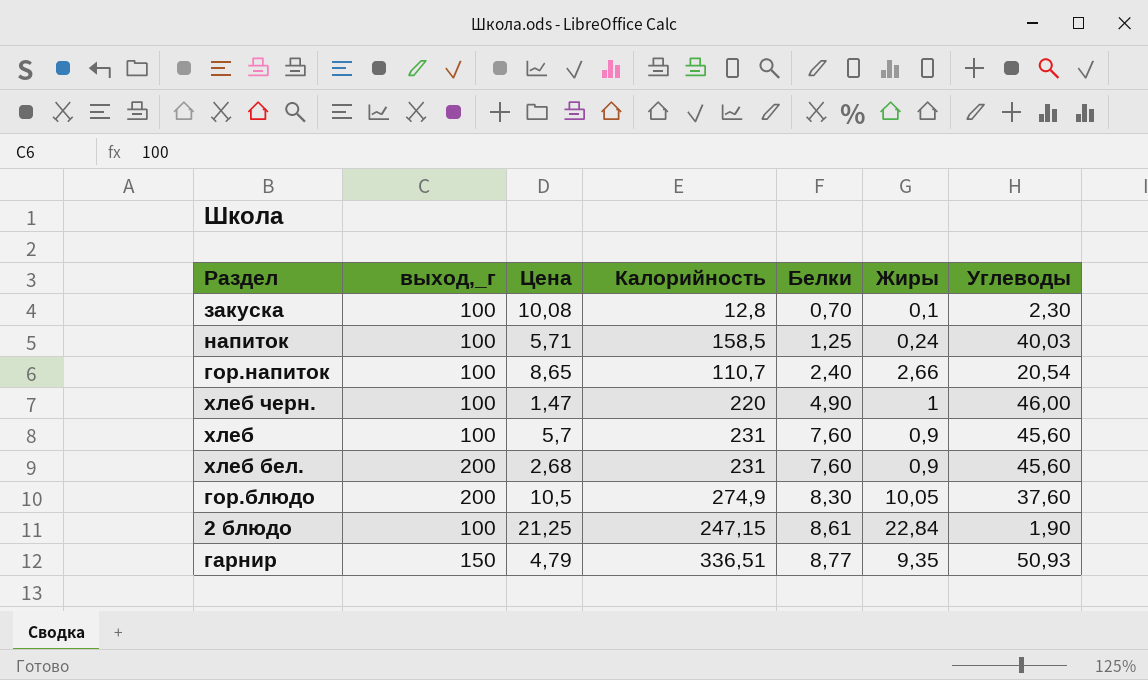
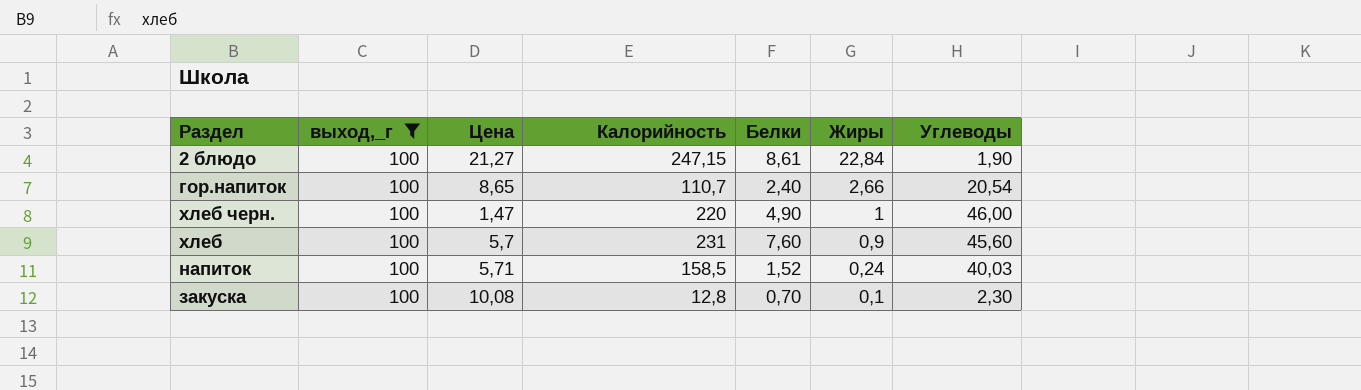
filter: none -> выход,_г = 100
row order: Белки ascending -> Жиры descending
2 блюдо | Цена: 21,25 -> 21,27
напиток | Белки: 1,25 -> 1,52

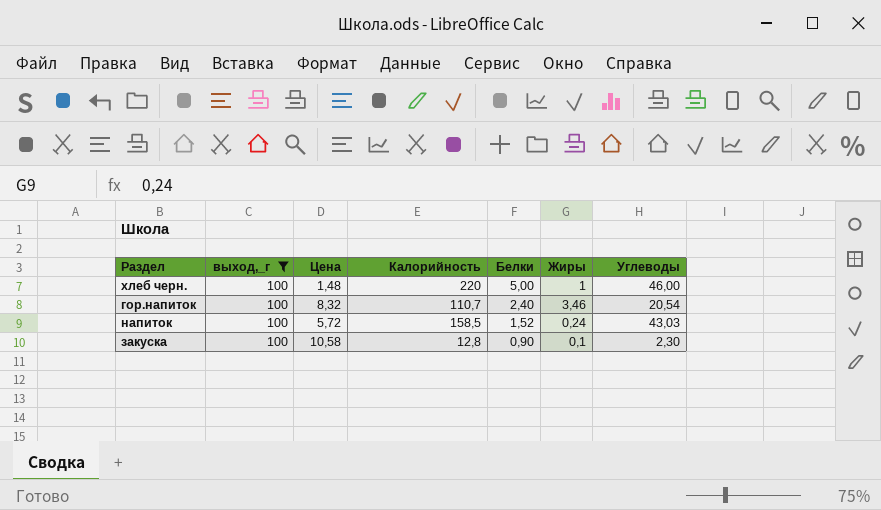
row order: Жиры descending -> Белки descending
row 2 блюдо: 100 | 21,27 | 247,15 | 8,61 | 22,84 | 1,90 -> none
row хлеб: 100 | 5,7 | 231 | 7,60 | 0,9 | 45,60 -> none
хлеб черн. | Цена: 1,47 -> 1,48
хлеб черн. | Белки: 4,90 -> 5,00
гор.напиток | Цена: 8,65 -> 8,32
гор.напиток | Жиры: 2,66 -> 3,46
напиток | Цена: 5,71 -> 5,72
напиток | Углеводы: 40,03 -> 43,03
закуска | Цена: 10,08 -> 10,58
закуска | Белки: 0,70 -> 0,90

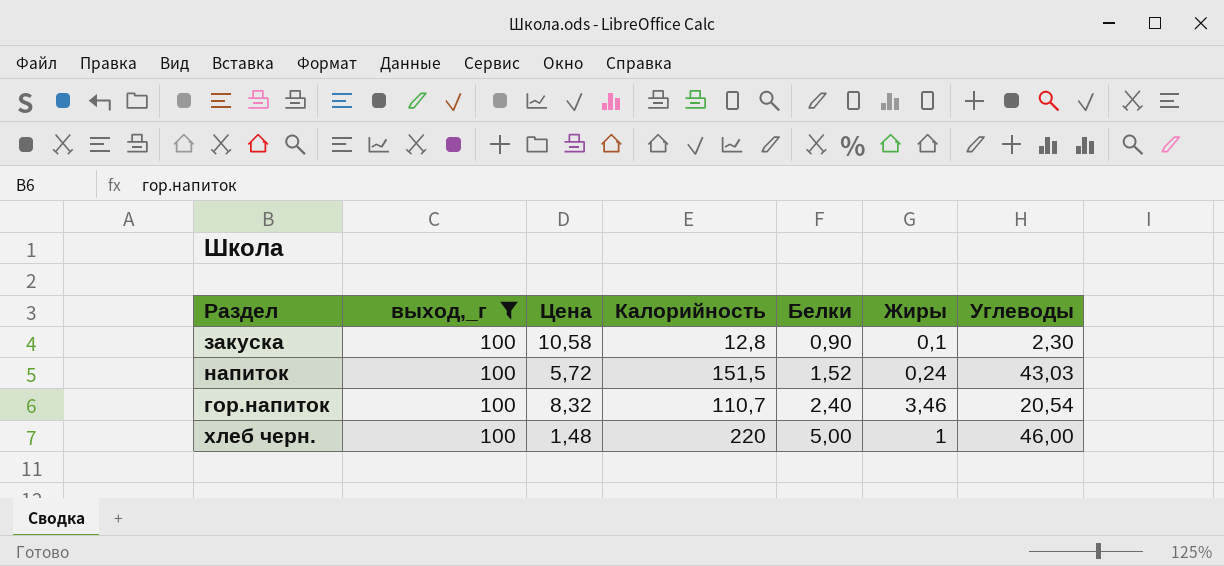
row order: Белки descending -> Белки ascending
напиток | Калорийность: 158,5 -> 151,5

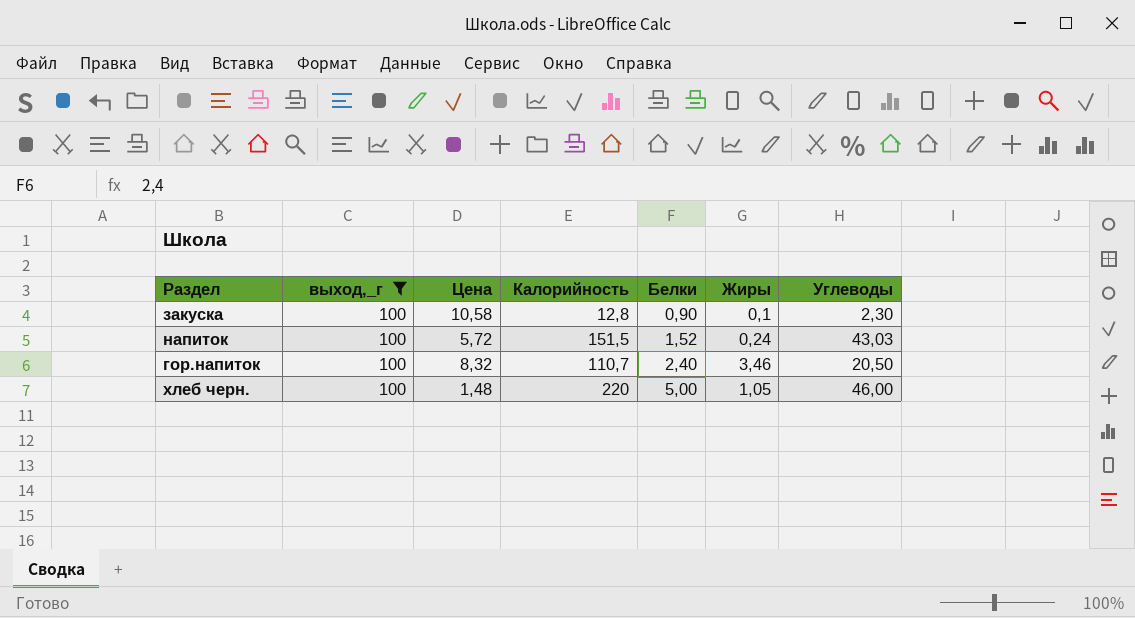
гор.напиток | Углеводы: 20,54 -> 20,50
хлеб черн. | Жиры: 1 -> 1,05

